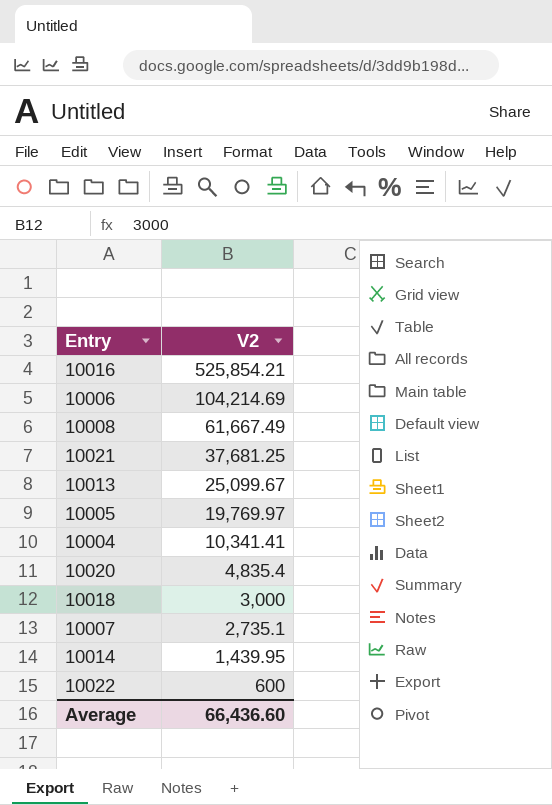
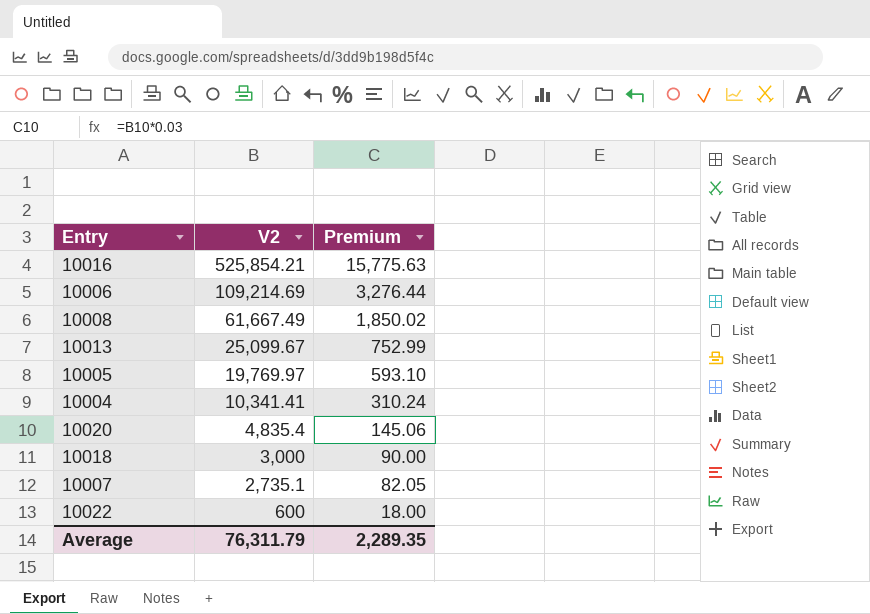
column Premium | formula: none -> [V2] * 0.03
row 10021: 37,681.25 -> none
row 10014: 1,439.95 -> none
10006 | V2: 104,214.69 -> 109,214.69
Average | V2: 66,436.60 -> 76,311.79

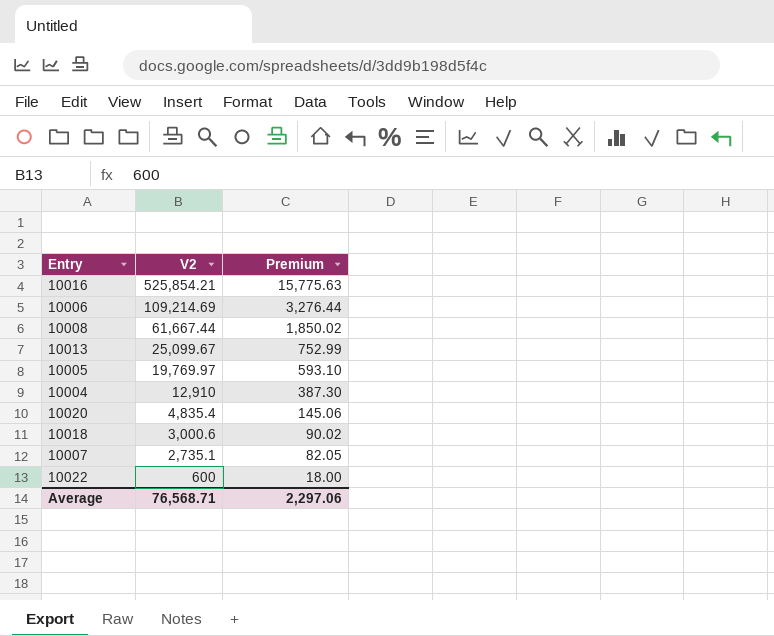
10008 | V2: 61,667.49 -> 61,667.44
10004 | V2: 10,341.41 -> 12,910
10004 | Premium: 310.24 -> 387.30
10018 | V2: 3,000 -> 3,000.6
10018 | Premium: 90.00 -> 90.02
Average | V2: 76,311.79 -> 76,568.71
Average | Premium: 2,289.35 -> 2,297.06

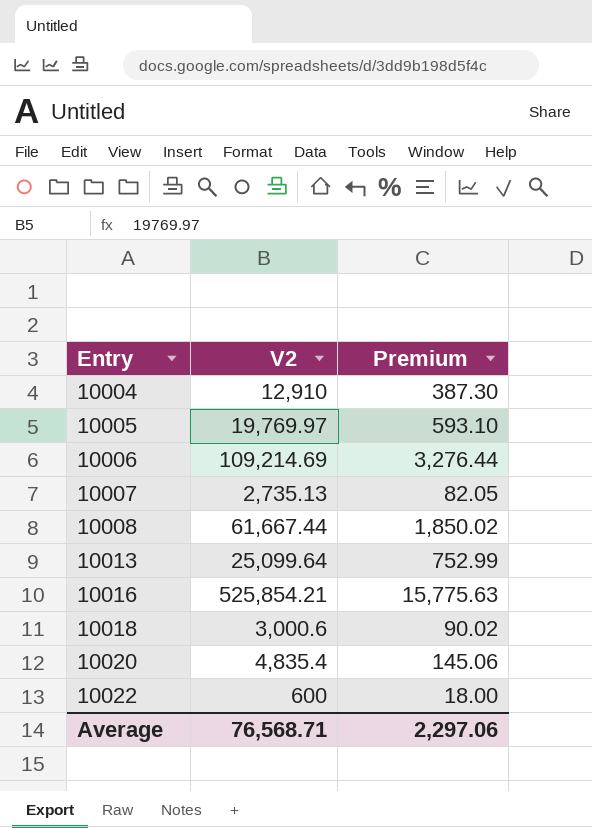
row order: V2 descending -> Entry ascending
10007 | V2: 2,735.1 -> 2,735.13
10013 | V2: 25,099.67 -> 25,099.64

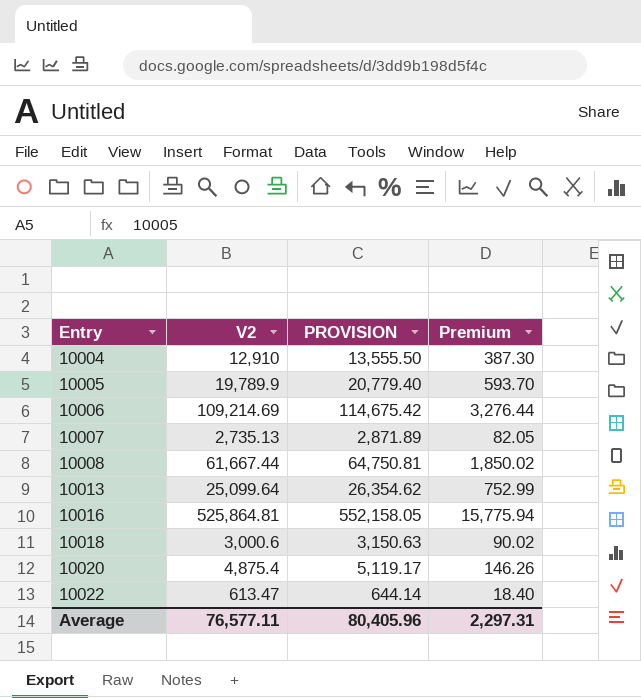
column PROVISION | formula: none -> [V2] * 1.05
10005 | V2: 19,769.97 -> 19,789.9
10005 | Premium: 593.10 -> 593.70
10016 | V2: 525,854.21 -> 525,864.81
10016 | Premium: 15,775.63 -> 15,775.94
10020 | V2: 4,835.4 -> 4,875.4
10020 | Premium: 145.06 -> 146.26
10022 | V2: 600 -> 613.47
10022 | Premium: 18.00 -> 18.40
Average | V2: 76,568.71 -> 76,577.11
Average | Premium: 2,297.06 -> 2,297.31

